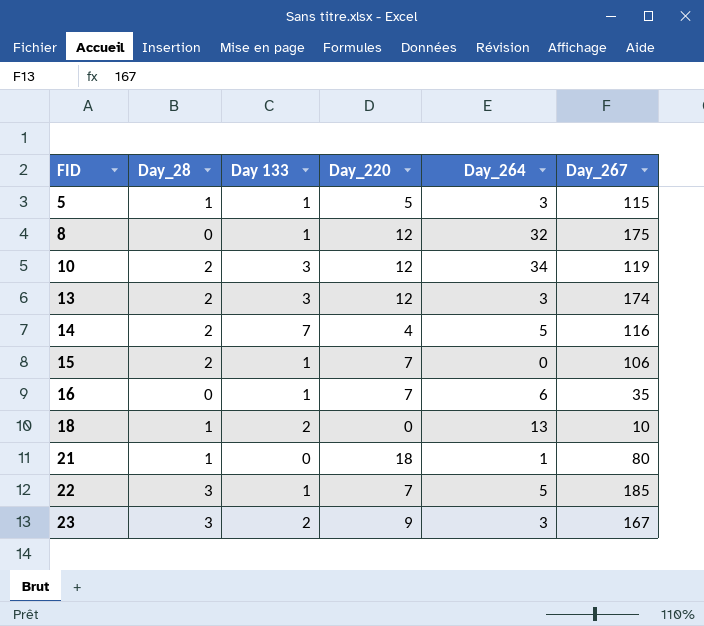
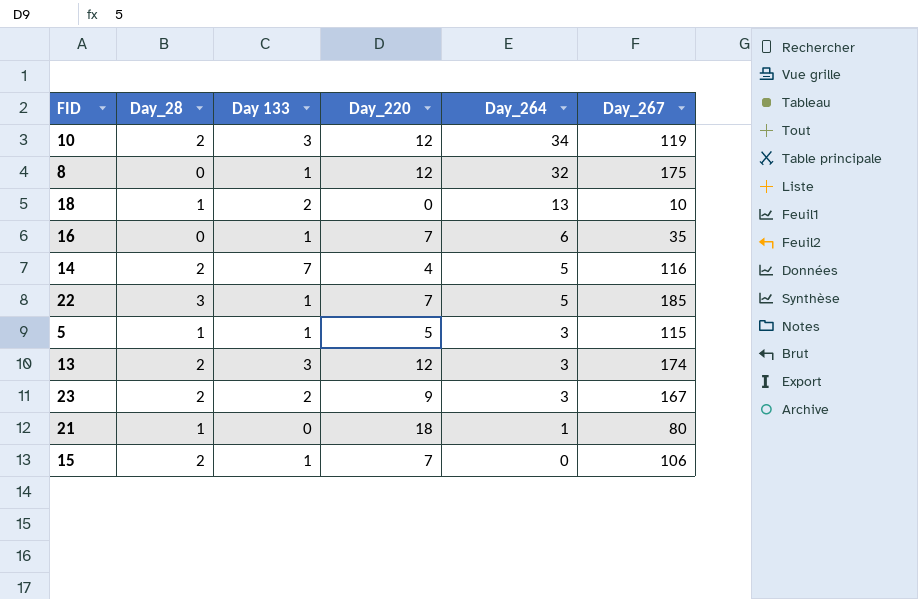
row order: FID ascending -> Day_264 descending
23 | Day_28: 3 -> 2

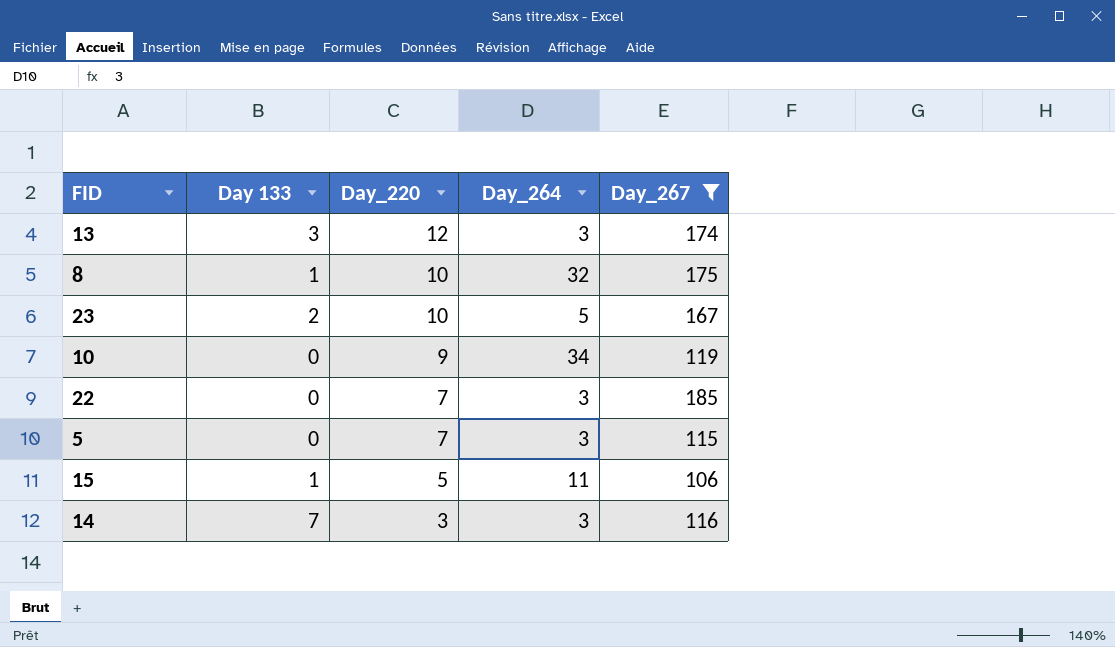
filter: none -> Day_267 >= 106
row order: Day_264 descending -> Day_220 descending
column Day_28 | position: 2 -> none
8 | Day_220: 12 -> 10
23 | Day_220: 9 -> 10
23 | Day_264: 3 -> 5
10 | Day 133: 3 -> 0
10 | Day_220: 12 -> 9
22 | Day 133: 1 -> 0
22 | Day_264: 5 -> 3
5 | Day 133: 1 -> 0
5 | Day_220: 5 -> 7
15 | Day_220: 7 -> 5
15 | Day_264: 0 -> 11
14 | Day_220: 4 -> 3
14 | Day_264: 5 -> 3

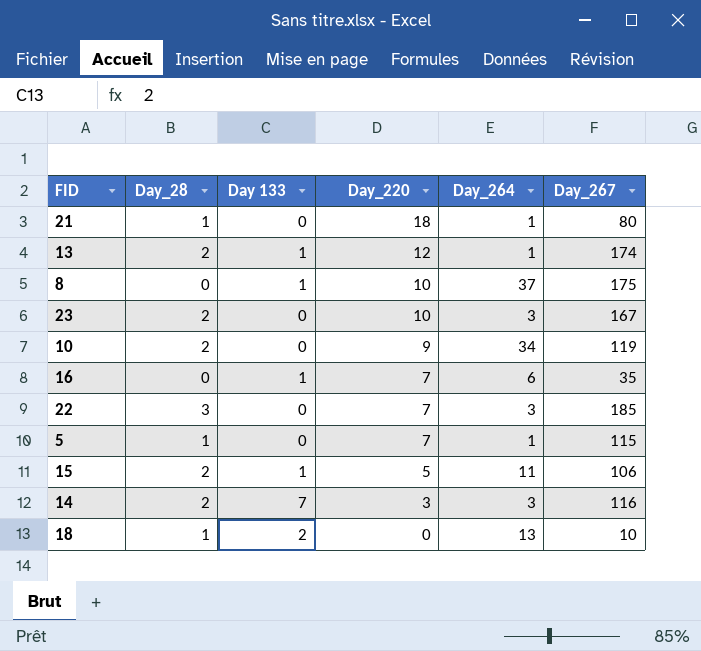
filter: Day_267 >= 106 -> none
column Day_28 | position: none -> 2
13 | Day 133: 3 -> 1
13 | Day_264: 3 -> 1
8 | Day_264: 32 -> 37
23 | Day 133: 2 -> 0
23 | Day_264: 5 -> 3
5 | Day_264: 3 -> 1

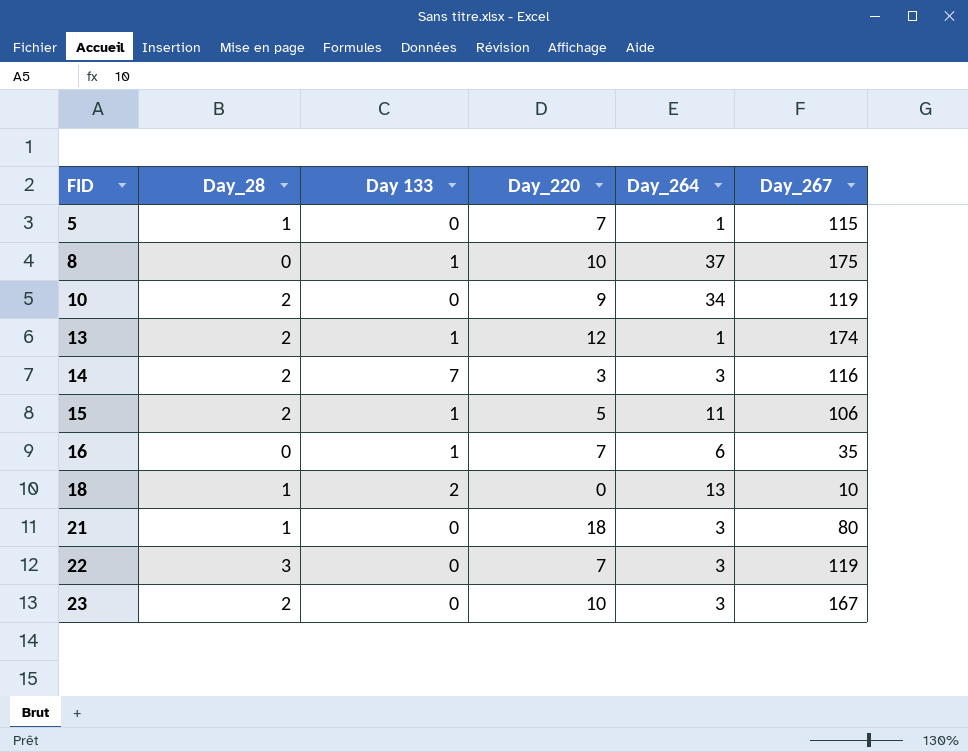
row order: Day_220 descending -> FID ascending
21 | Day_264: 1 -> 3
22 | Day_267: 185 -> 119

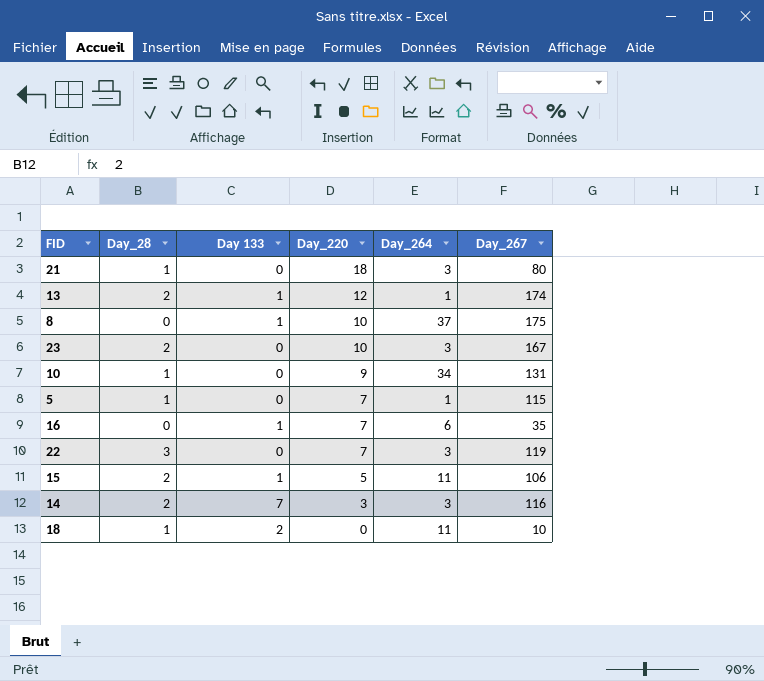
row order: FID ascending -> Day_220 descending
10 | Day_28: 2 -> 1
10 | Day_267: 119 -> 131
18 | Day_264: 13 -> 11

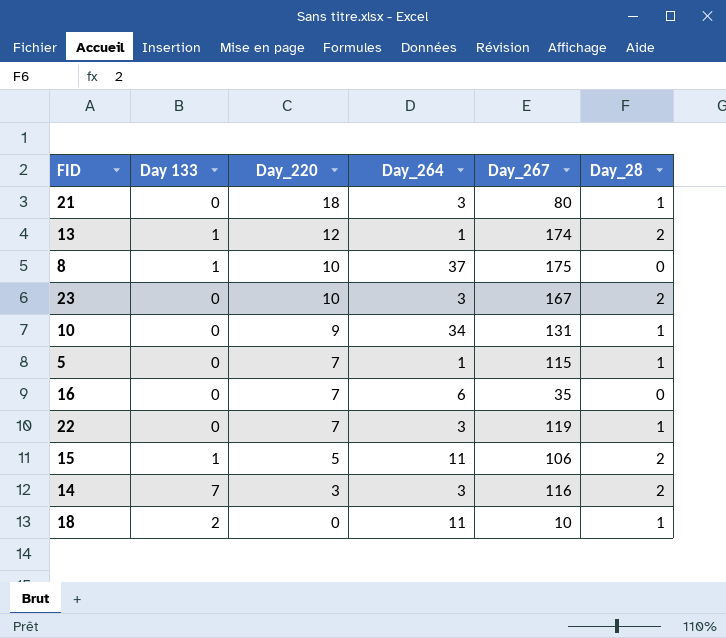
column Day_28 | position: 2 -> 6
16 | Day 133: 1 -> 0
22 | Day_28: 3 -> 1

